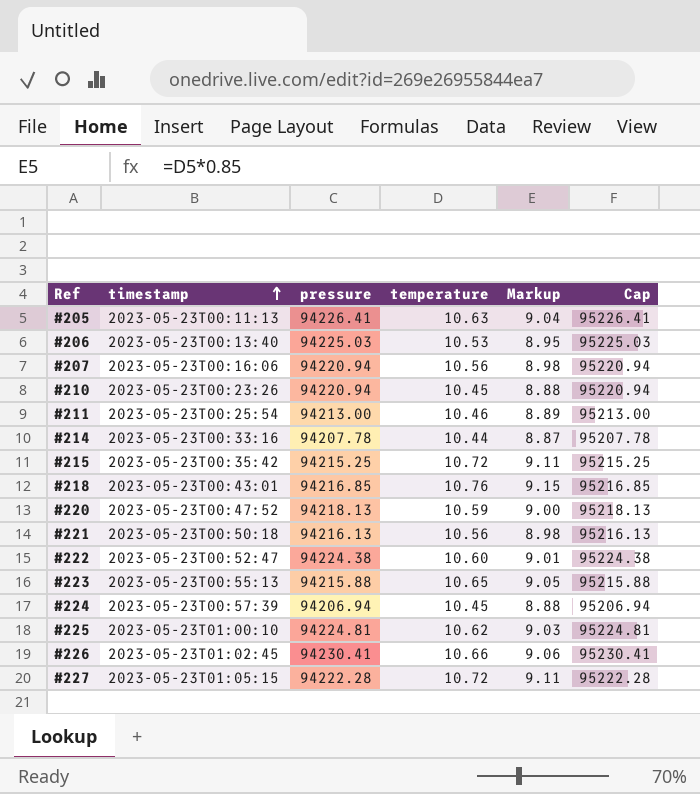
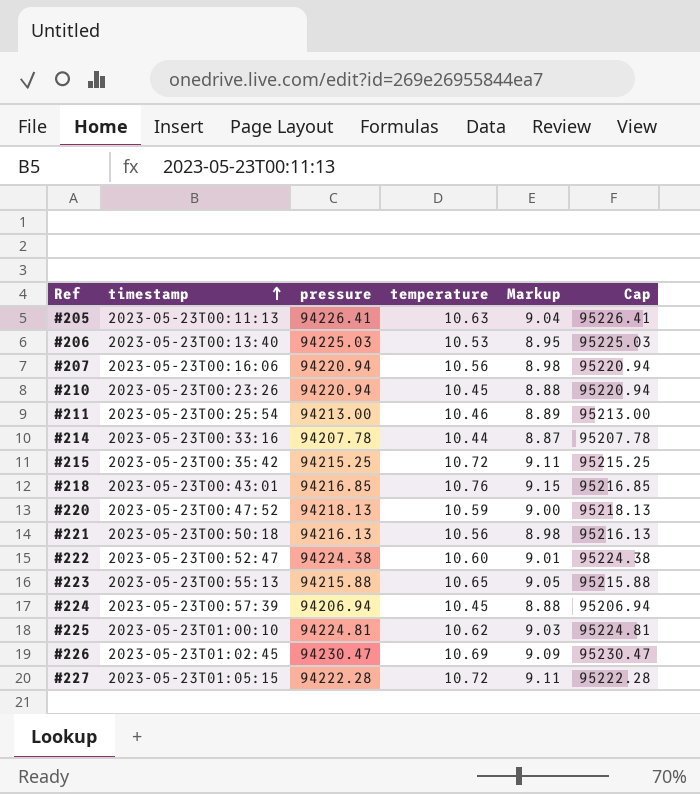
#226 | pressure: 94230.41 -> 94230.47
#226 | temperature: 10.66 -> 10.69
#226 | Markup: 9.06 -> 9.09
#226 | Cap: 95230.41 -> 95230.47

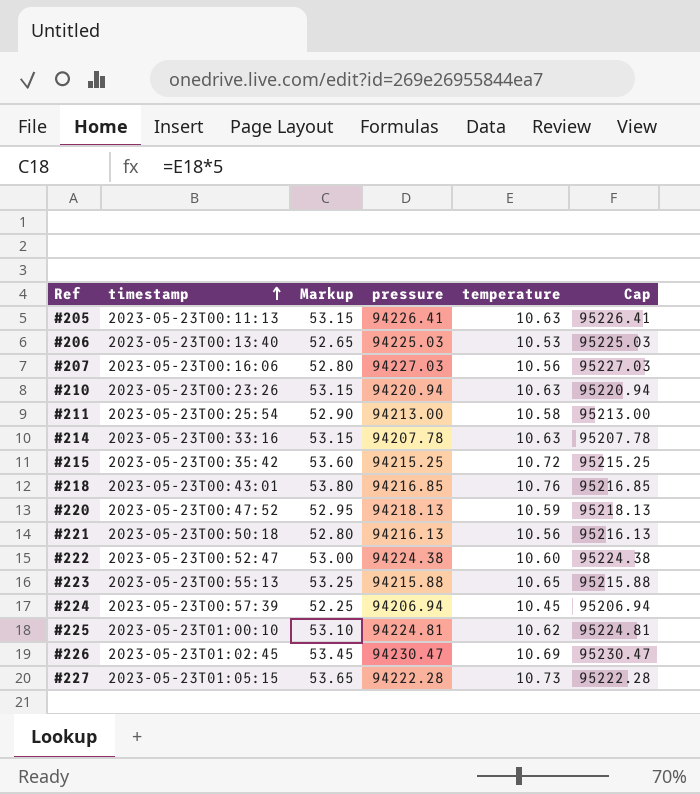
column Markup | formula: [temperature] * 0.85 -> [temperature] * 5
column Markup | position: 5 -> 3
#207 | pressure: 94220.94 -> 94227.03
#207 | Cap: 95220.94 -> 95227.03
#210 | temperature: 10.45 -> 10.63
#211 | temperature: 10.46 -> 10.58
#214 | temperature: 10.44 -> 10.63
#227 | temperature: 10.72 -> 10.73

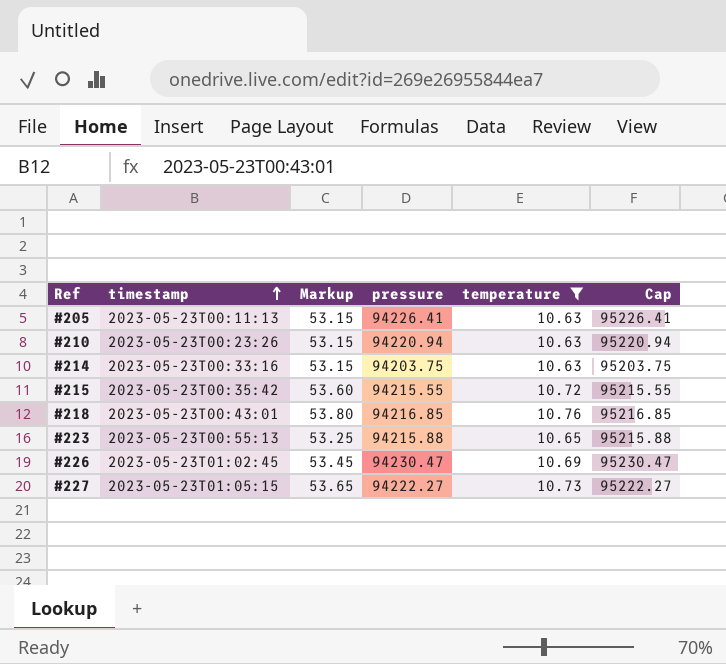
filter: none -> temperature >= 10.63
#214 | pressure: 94207.78 -> 94203.75
#214 | Cap: 95207.78 -> 95203.75
#215 | pressure: 94215.25 -> 94215.55
#215 | Cap: 95215.25 -> 95215.55
#227 | pressure: 94222.28 -> 94222.27
#227 | Cap: 95222.28 -> 95222.27

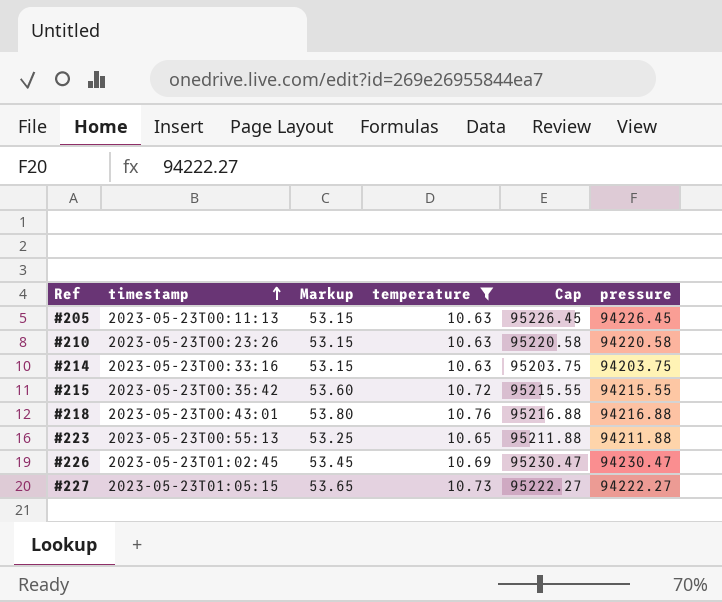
column pressure | position: 4 -> 6
#205 | Cap: 95226.41 -> 95226.45
#205 | pressure: 94226.41 -> 94226.45
#210 | Cap: 95220.94 -> 95220.58
#210 | pressure: 94220.94 -> 94220.58
#218 | Cap: 95216.85 -> 95216.88
#218 | pressure: 94216.85 -> 94216.88
#223 | Cap: 95215.88 -> 95211.88
#223 | pressure: 94215.88 -> 94211.88

